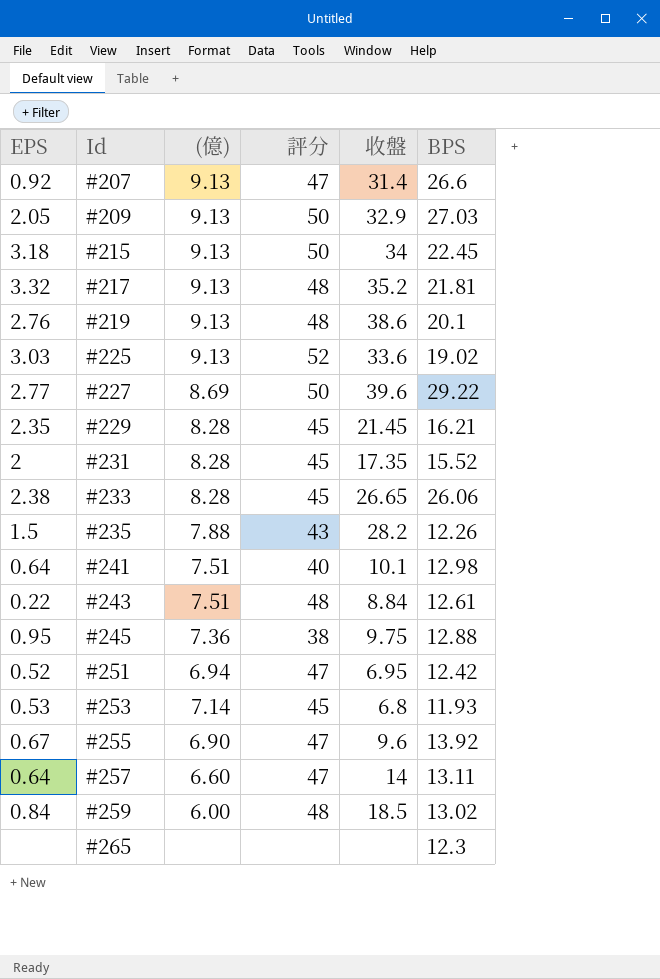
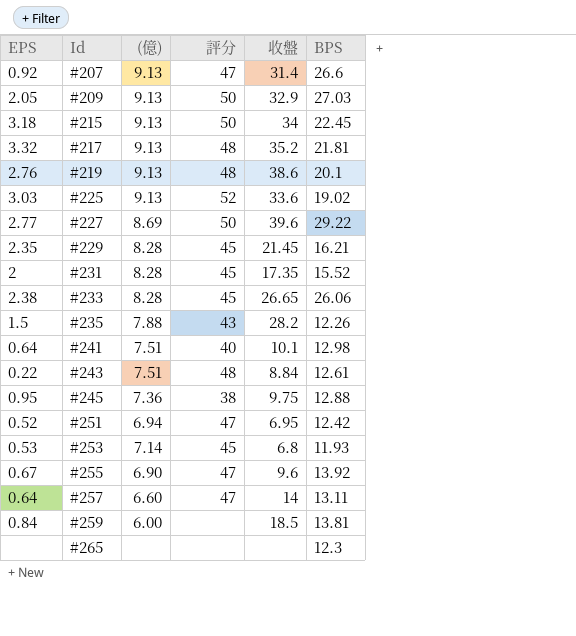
#259 | 評分: 48 -> none
#259 | BPS: 13.02 -> 13.81

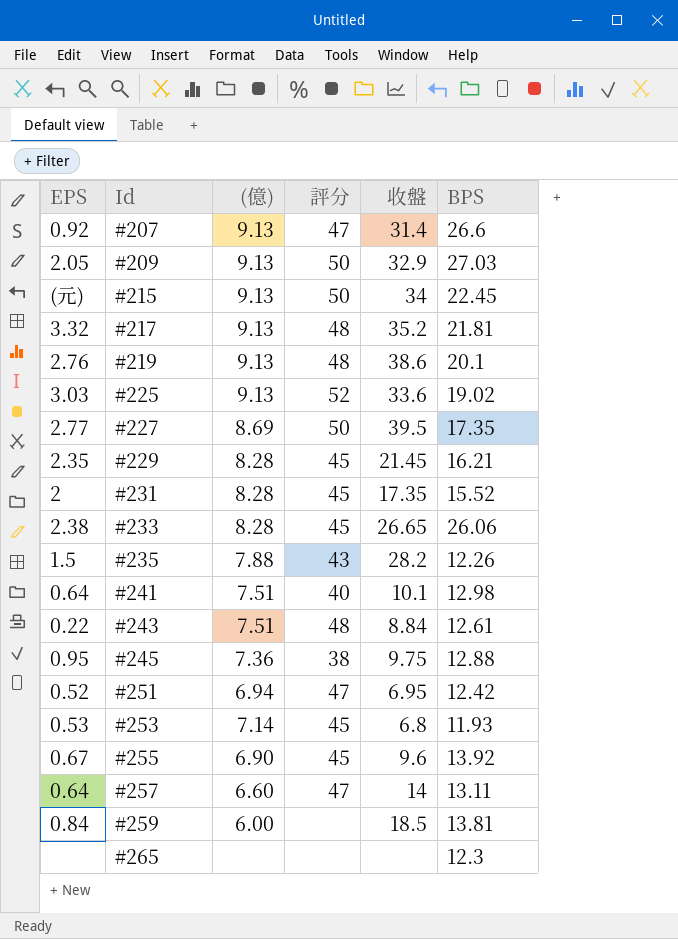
#215 | EPS: 3.18 -> (元)
#227 | 收盤: 39.6 -> 39.5
#227 | BPS: 29.22 -> 17.35
#255 | 評分: 47 -> 45

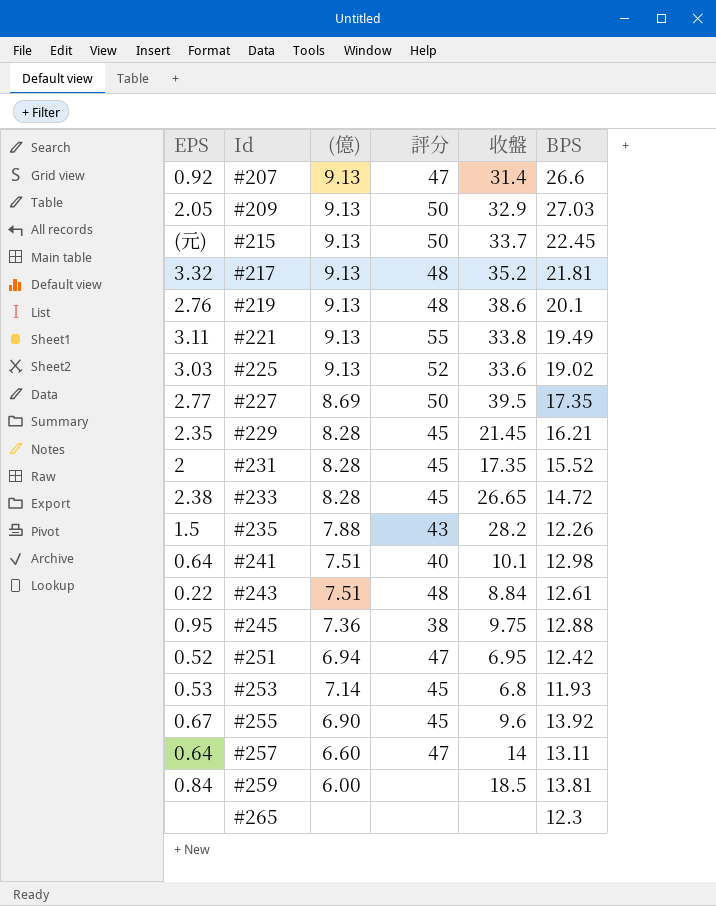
#215 | 收盤: 34 -> 33.7
row #221: none -> 3.11 | 9.13 | 55 | 33.8 | 19.49
#233 | BPS: 26.06 -> 14.72

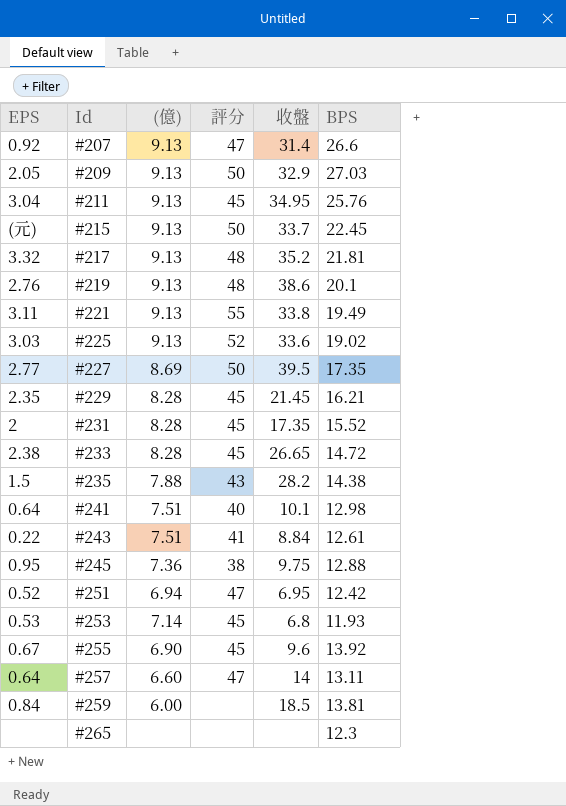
row #211: none -> 3.04 | 9.13 | 45 | 34.95 | 25.76
#235 | BPS: 12.26 -> 14.38
#243 | 評分: 48 -> 41

